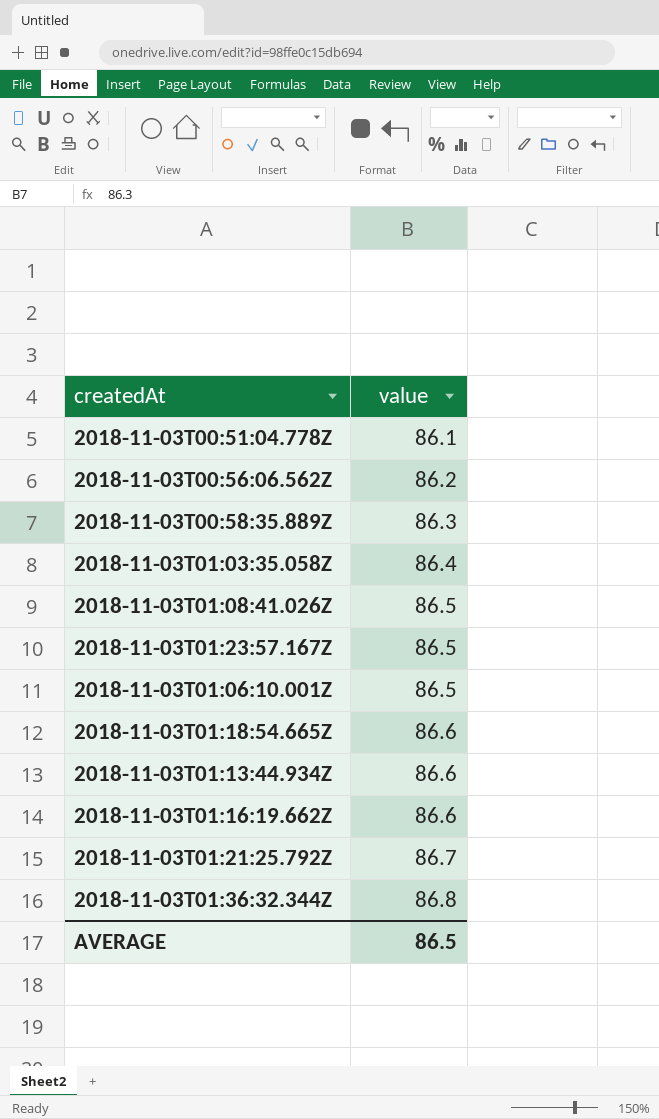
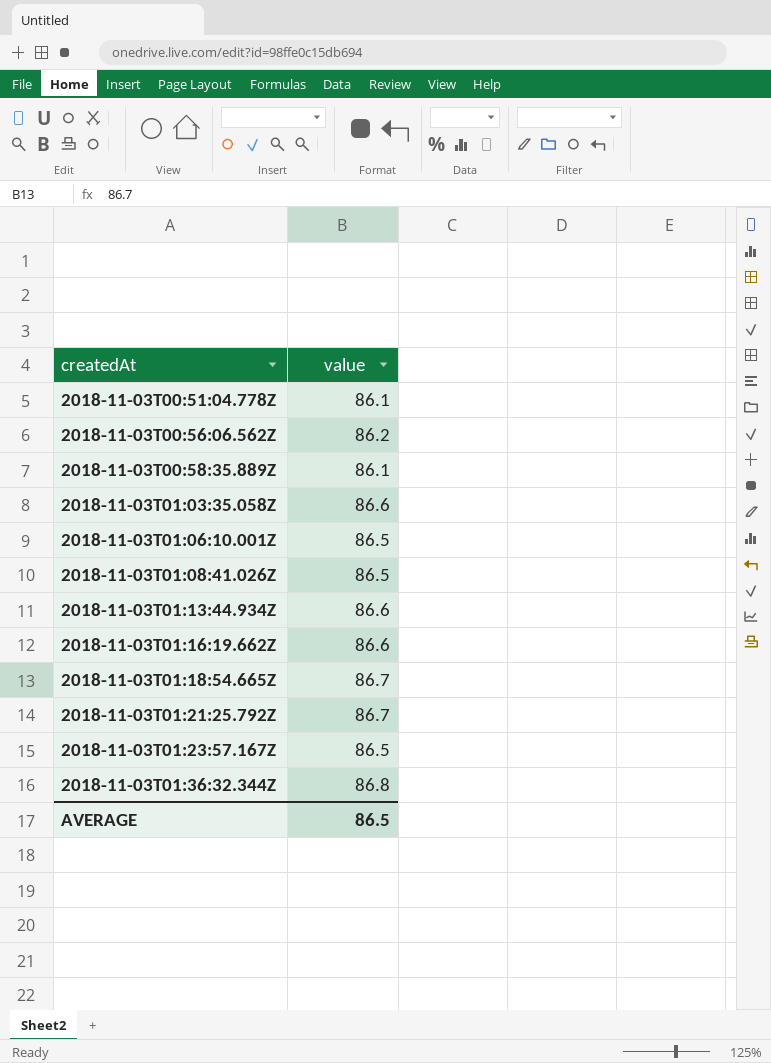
row order: value ascending -> createdAt ascending
2018-11-03T00:58:35.889Z | value: 86.3 -> 86.1
2018-11-03T01:03:35.058Z | value: 86.4 -> 86.6
2018-11-03T01:18:54.665Z | value: 86.6 -> 86.7

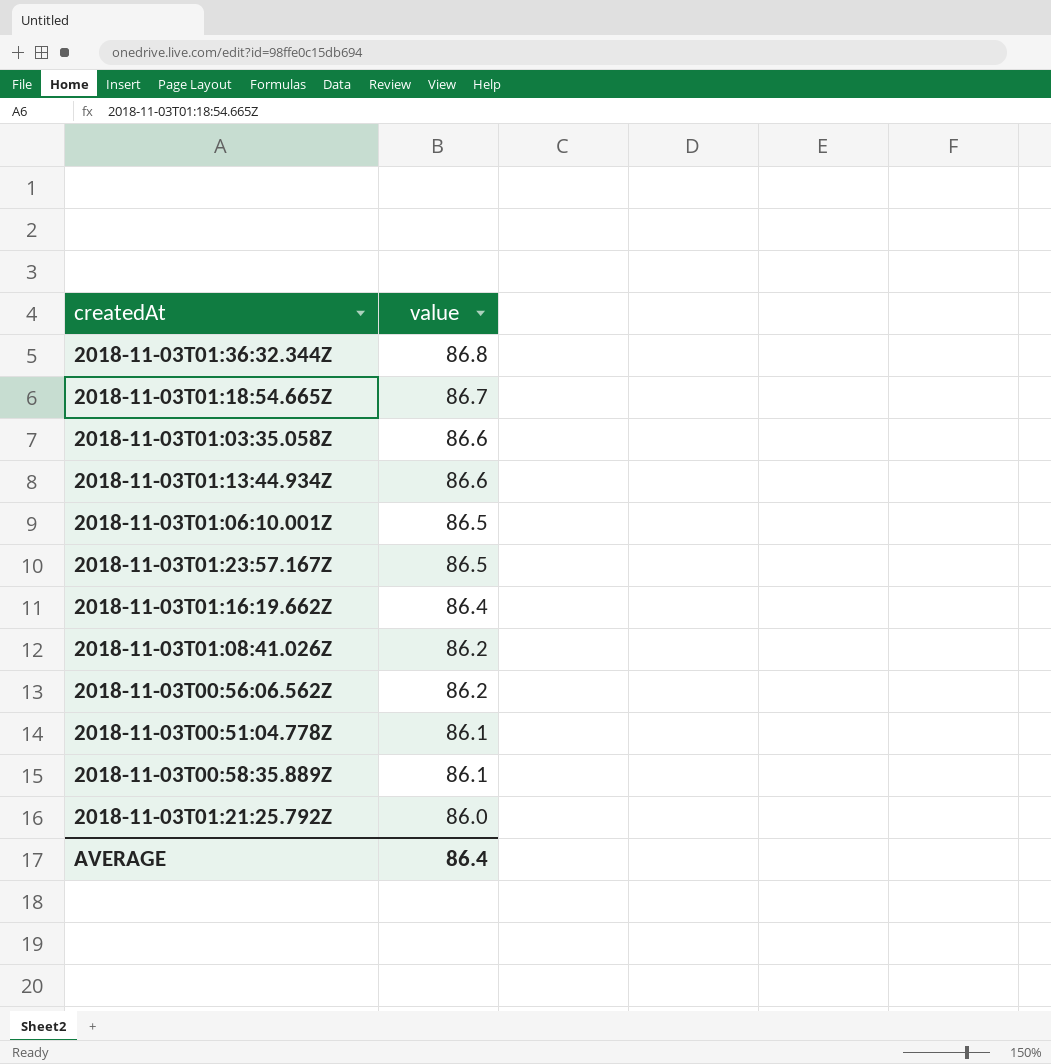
row order: createdAt ascending -> value descending
2018-11-03T01:16:19.662Z | value: 86.6 -> 86.4
2018-11-03T01:08:41.026Z | value: 86.5 -> 86.2
2018-11-03T01:21:25.792Z | value: 86.7 -> 86.0
AVERAGE | value: 86.5 -> 86.4

